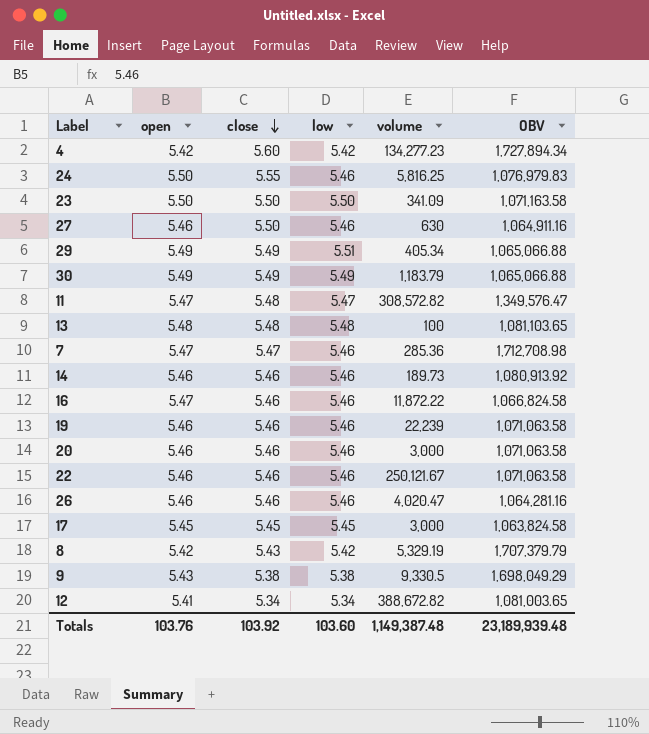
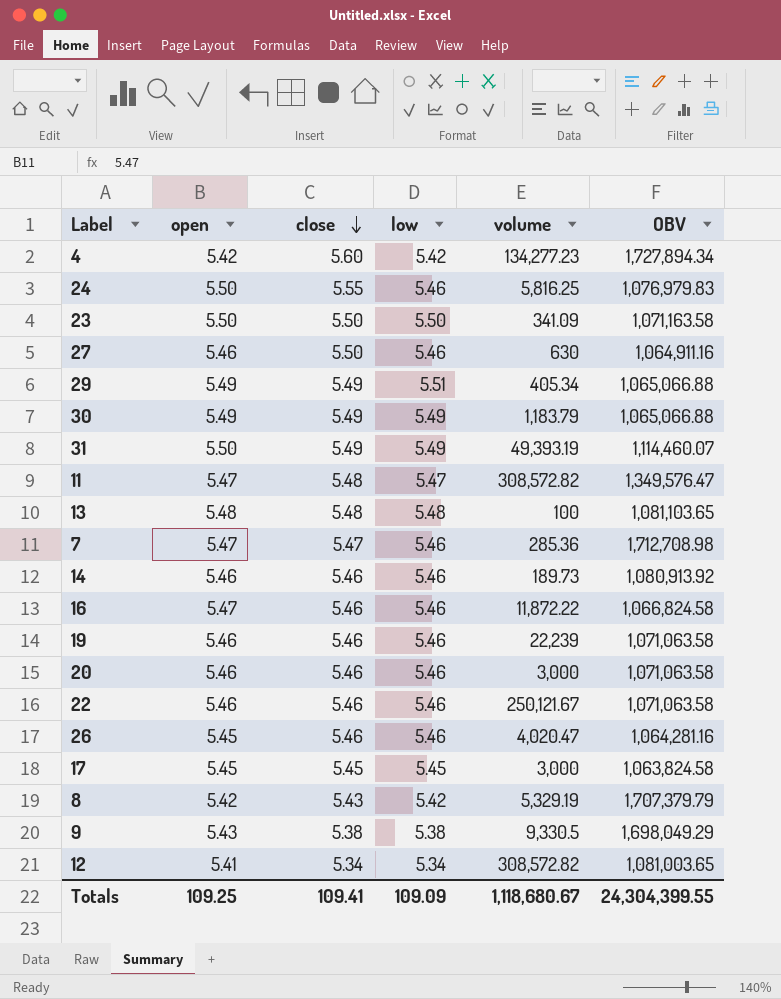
row 31: none -> 5.50 | 5.49 | 5.49 | 49,393.19 | 1,114,460.07
26 | open: 5.46 -> 5.45
12 | volume: 388,672.82 -> 308,572.82
Totals | open: 103.76 -> 109.25
Totals | close: 103.92 -> 109.41
Totals | low: 103.60 -> 109.09
Totals | volume: 1,149,387.48 -> 1,118,680.67
Totals | OBV: 23,189,939.48 -> 24,304,399.55

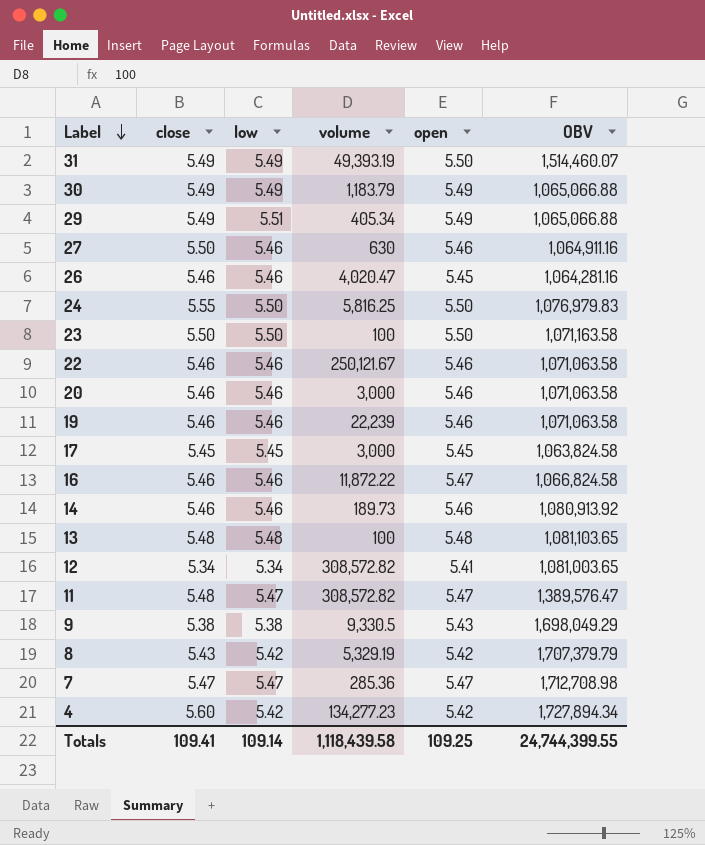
row order: close descending -> Label descending
column open | position: 2 -> 5
31 | OBV: 1,114,460.07 -> 1,514,460.07
24 | low: 5.46 -> 5.50
23 | volume: 341.09 -> 100
11 | OBV: 1,349,576.47 -> 1,389,576.47
7 | low: 5.46 -> 5.47
Totals | low: 109.09 -> 109.14
Totals | volume: 1,118,680.67 -> 1,118,439.58
Totals | OBV: 24,304,399.55 -> 24,744,399.55

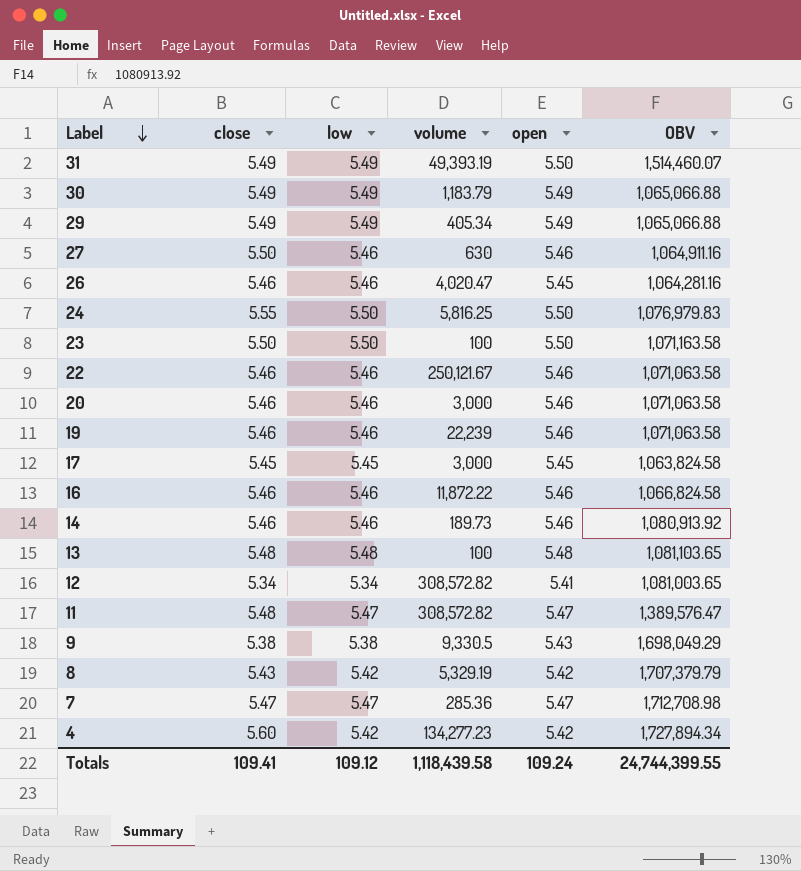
29 | low: 5.51 -> 5.49
16 | open: 5.47 -> 5.46
Totals | low: 109.14 -> 109.12
Totals | open: 109.25 -> 109.24

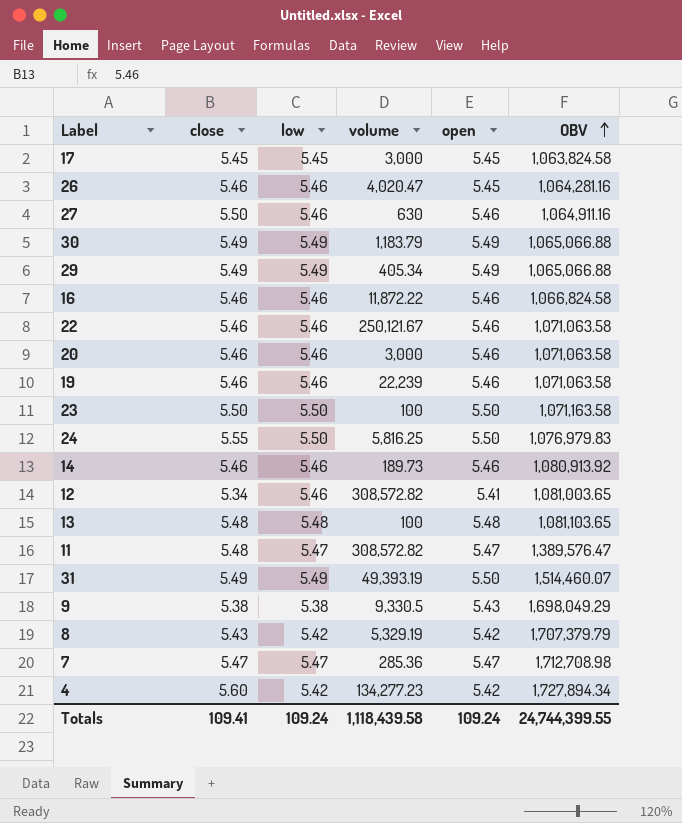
row order: Label descending -> OBV ascending
12 | low: 5.34 -> 5.46
Totals | low: 109.12 -> 109.24

